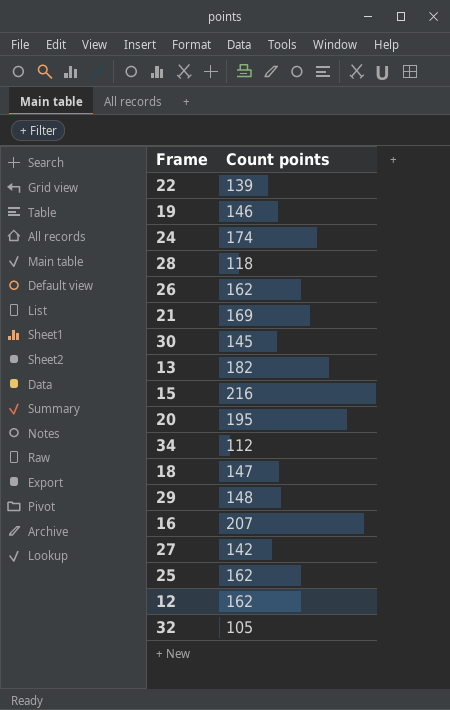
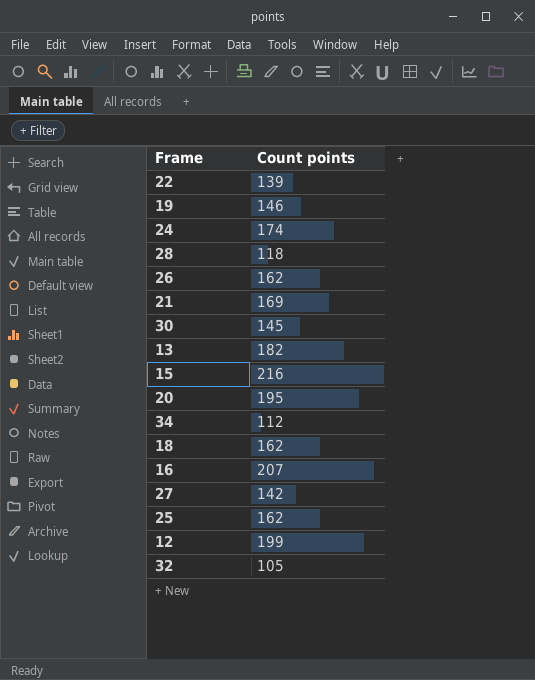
row 29: 148 -> none
18 | Count points: 147 -> 162
12 | Count points: 162 -> 199

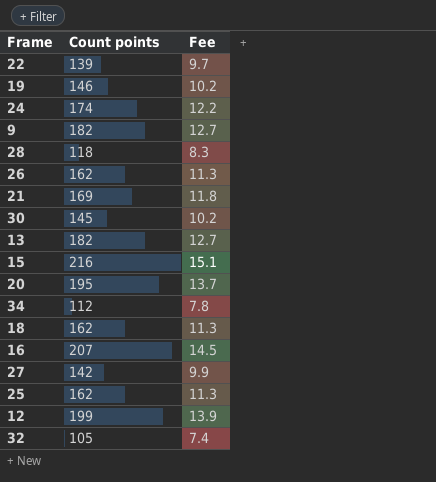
column Fee | formula: none -> [Count points] * 0.07
row 9: none -> 182 | 12.7

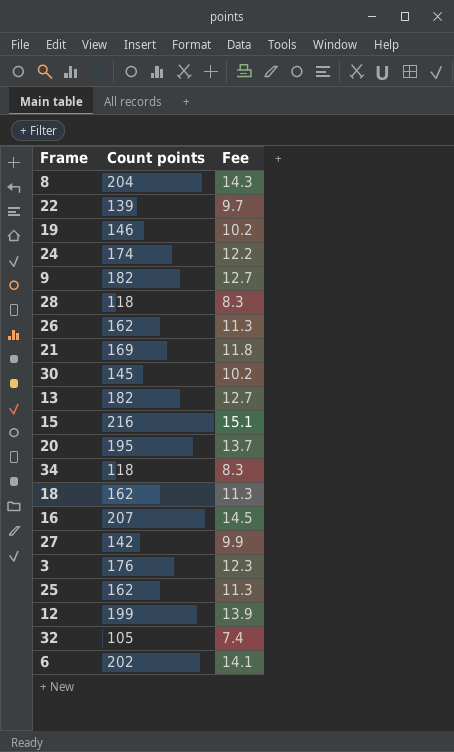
row 8: none -> 204 | 14.3
34 | Count points: 112 -> 118
34 | Fee: 7.8 -> 8.3
row 3: none -> 176 | 12.3
row 6: none -> 202 | 14.1

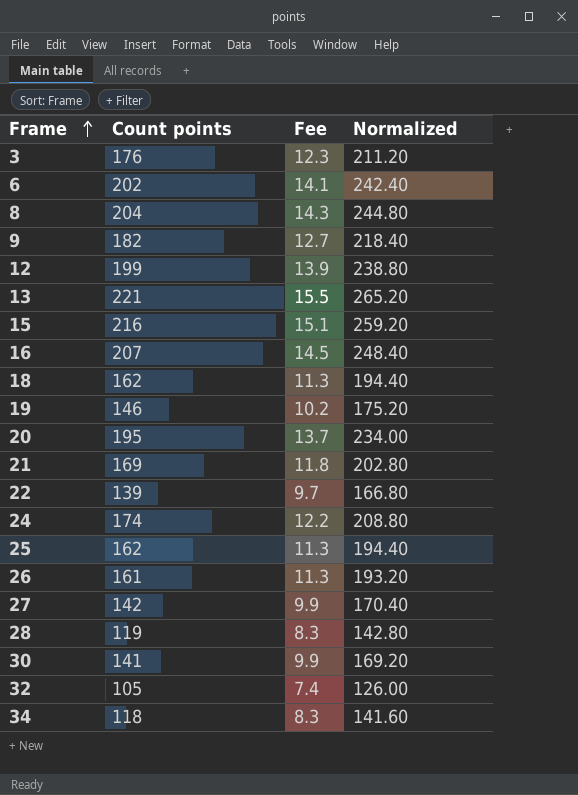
row order: none -> Frame ascending
column Normalized | formula: none -> [Count points] * 1.2
13 | Count points: 182 -> 221
13 | Fee: 12.7 -> 15.5
26 | Count points: 162 -> 161
28 | Count points: 118 -> 119
30 | Count points: 145 -> 141
30 | Fee: 10.2 -> 9.9

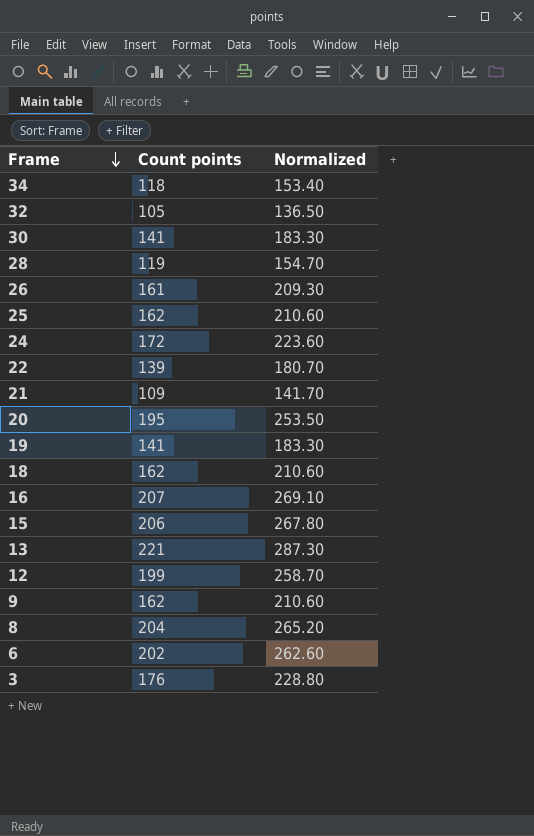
row order: Frame ascending -> Frame descending
column Fee | formula: [Count points] * 0.07 -> none
column Normalized | formula: [Count points] * 1.2 -> [Count points] * 1.3
row 27: 142 | 9.9 | 170.40 -> none
24 | Count points: 174 -> 172
21 | Count points: 169 -> 109
19 | Count points: 146 -> 141
15 | Count points: 216 -> 206
9 | Count points: 182 -> 162

